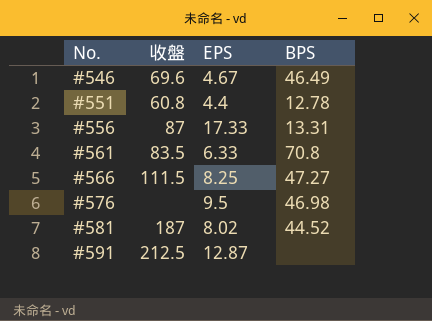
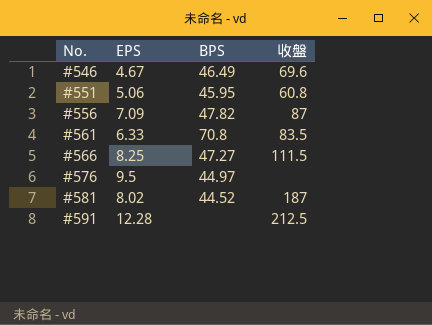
column 收盤 | position: 2 -> 4
#551 | EPS: 4.4 -> 5.06
#551 | BPS: 12.78 -> 45.95
#556 | EPS: 17.33 -> 7.09
#556 | BPS: 13.31 -> 47.82
#576 | BPS: 46.98 -> 44.97
#591 | EPS: 12.87 -> 12.28

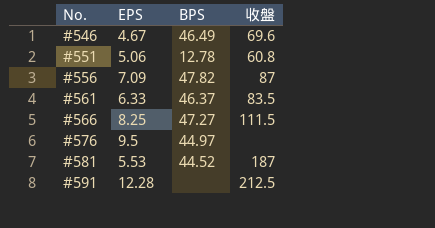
#551 | BPS: 45.95 -> 12.78
#561 | BPS: 70.8 -> 46.37
#581 | EPS: 8.02 -> 5.53

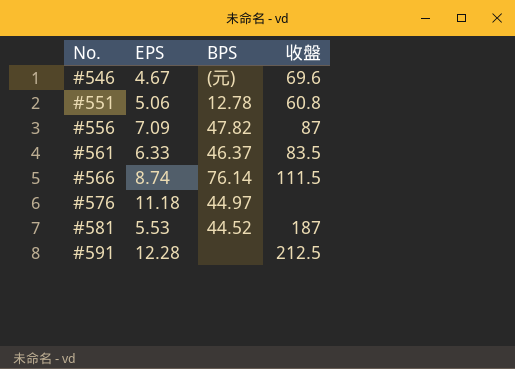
#546 | BPS: 46.49 -> (元)
#566 | EPS: 8.25 -> 8.74
#566 | BPS: 47.27 -> 76.14
#576 | EPS: 9.5 -> 11.18

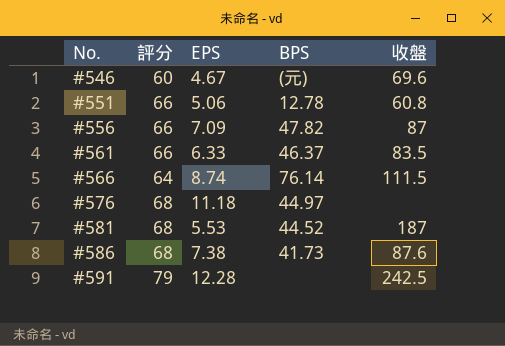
column 評分 | position: none -> 2
row #586: none -> 68 | 7.38 | 41.73 | 87.6
#591 | 收盤: 212.5 -> 242.5

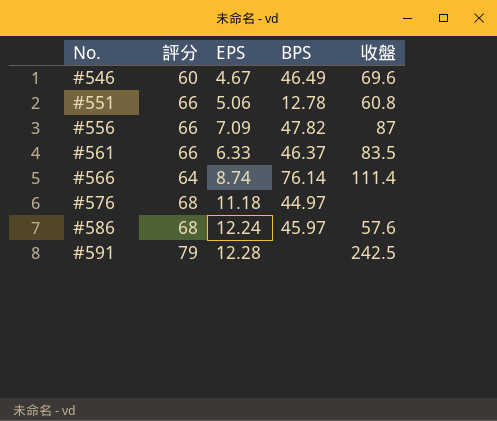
row #581: 68 | 5.53 | 44.52 | 187 -> none
#546 | BPS: (元) -> 46.49
#566 | 收盤: 111.5 -> 111.4
#586 | EPS: 7.38 -> 12.24
#586 | BPS: 41.73 -> 45.97
#586 | 收盤: 87.6 -> 57.6

